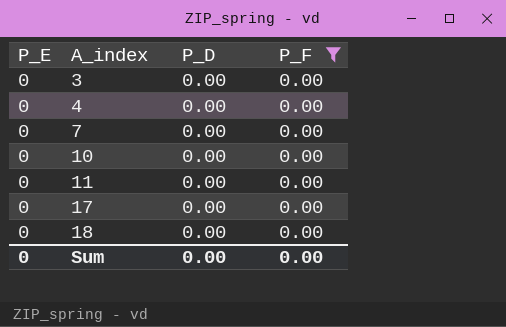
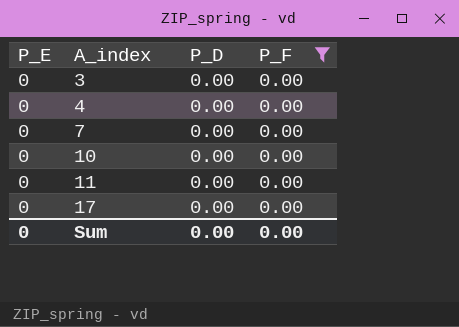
row 18: 0 | 0.00 | 0.00 -> none

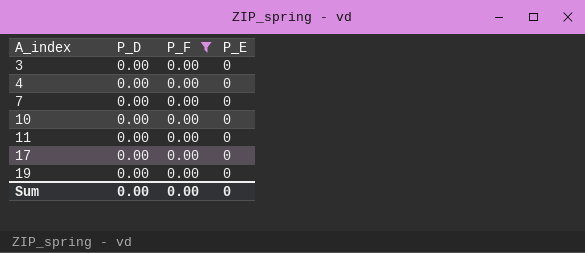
column P_E | position: 1 -> 4
row 19: none -> 0.00 | 0.00 | 0

